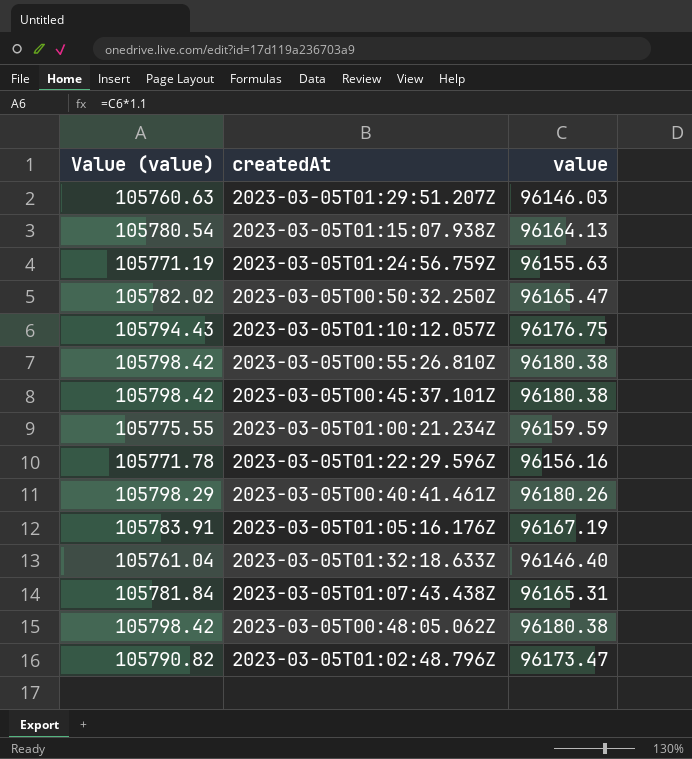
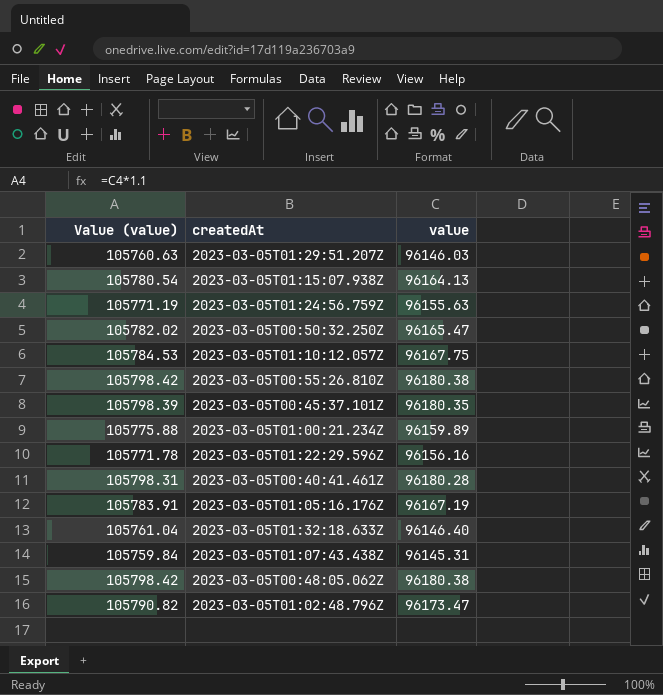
2023-03-05T01:10:12.057Z | Value (value): 105794.43 -> 105784.53
2023-03-05T01:10:12.057Z | value: 96176.75 -> 96167.75
2023-03-05T00:45:37.101Z | Value (value): 105798.42 -> 105798.39
2023-03-05T00:45:37.101Z | value: 96180.38 -> 96180.35
2023-03-05T01:00:21.234Z | Value (value): 105775.55 -> 105775.88
2023-03-05T01:00:21.234Z | value: 96159.59 -> 96159.89
2023-03-05T00:40:41.461Z | Value (value): 105798.29 -> 105798.31
2023-03-05T00:40:41.461Z | value: 96180.26 -> 96180.28
2023-03-05T01:07:43.438Z | Value (value): 105781.84 -> 105759.84
2023-03-05T01:07:43.438Z | value: 96165.31 -> 96145.31

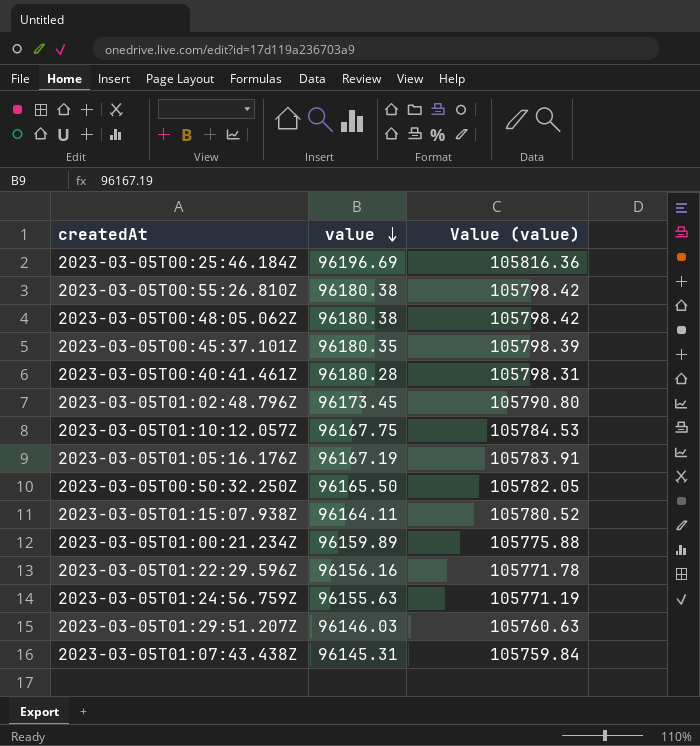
row order: none -> value descending
column Value (value) | position: 1 -> 3
row 2023-03-05T01:32:18.633Z: 105761.04 | 96146.40 -> none
row 2023-03-05T00:25:46.184Z: none -> 96196.69 | 105816.36
2023-03-05T01:02:48.796Z | value: 96173.47 -> 96173.45
2023-03-05T01:02:48.796Z | Value (value): 105790.82 -> 105790.80
2023-03-05T00:50:32.250Z | value: 96165.47 -> 96165.50
2023-03-05T00:50:32.250Z | Value (value): 105782.02 -> 105782.05
2023-03-05T01:15:07.938Z | value: 96164.13 -> 96164.11
2023-03-05T01:15:07.938Z | Value (value): 105780.54 -> 105780.52

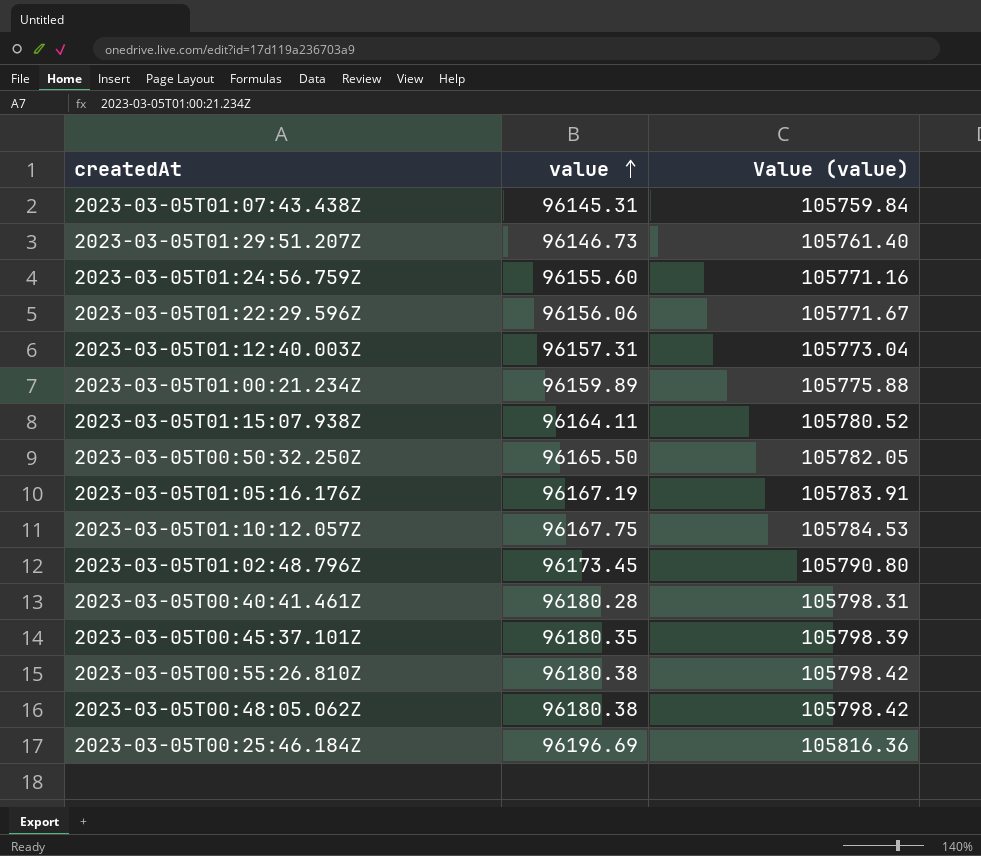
row order: value descending -> value ascending
2023-03-05T01:29:51.207Z | value: 96146.03 -> 96146.73
2023-03-05T01:29:51.207Z | Value (value): 105760.63 -> 105761.40
2023-03-05T01:24:56.759Z | value: 96155.63 -> 96155.60
2023-03-05T01:24:56.759Z | Value (value): 105771.19 -> 105771.16
2023-03-05T01:22:29.596Z | value: 96156.16 -> 96156.06
2023-03-05T01:22:29.596Z | Value (value): 105771.78 -> 105771.67
row 2023-03-05T01:12:40.003Z: none -> 96157.31 | 105773.04

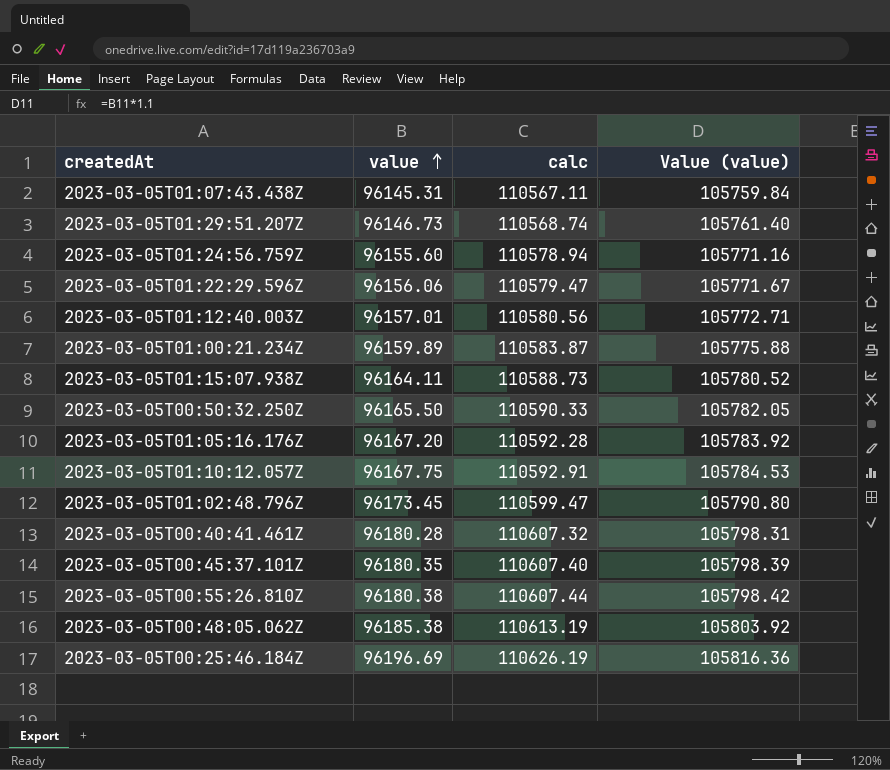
column calc | formula: none -> [value] * 1.15
2023-03-05T01:12:40.003Z | value: 96157.31 -> 96157.01
2023-03-05T01:12:40.003Z | Value (value): 105773.04 -> 105772.71
2023-03-05T01:05:16.176Z | value: 96167.19 -> 96167.20
2023-03-05T01:05:16.176Z | Value (value): 105783.91 -> 105783.92
2023-03-05T00:48:05.062Z | value: 96180.38 -> 96185.38
2023-03-05T00:48:05.062Z | Value (value): 105798.42 -> 105803.92

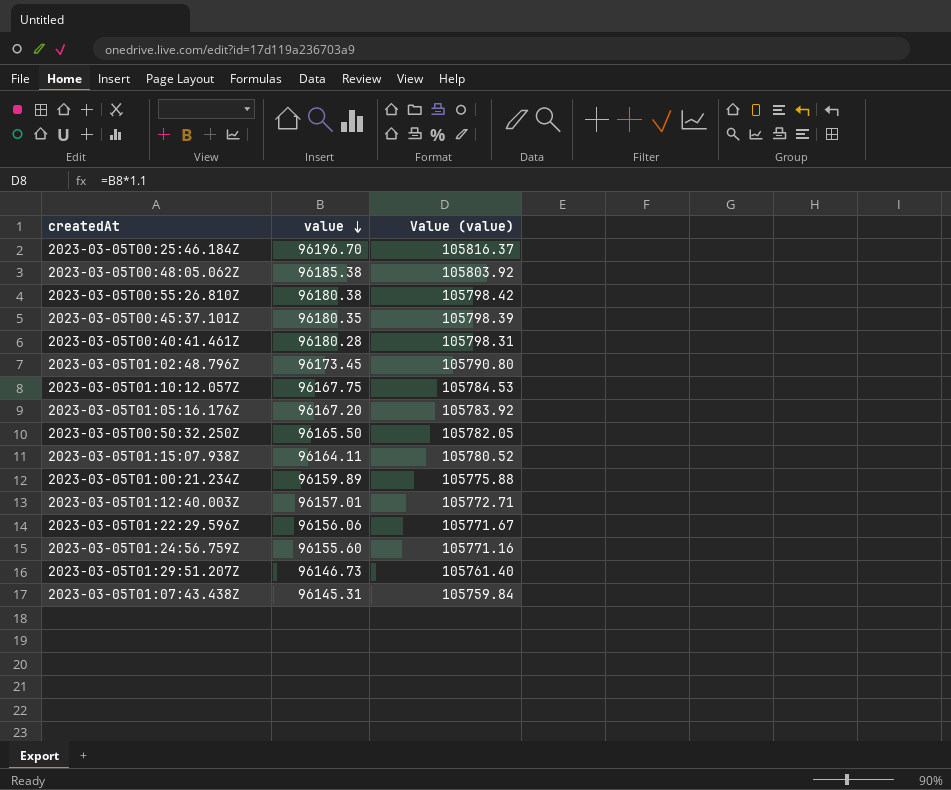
row order: value ascending -> value descending
column calc | formula: [value] * 1.15 -> none
2023-03-05T00:25:46.184Z | value: 96196.69 -> 96196.70
2023-03-05T00:25:46.184Z | Value (value): 105816.36 -> 105816.37

